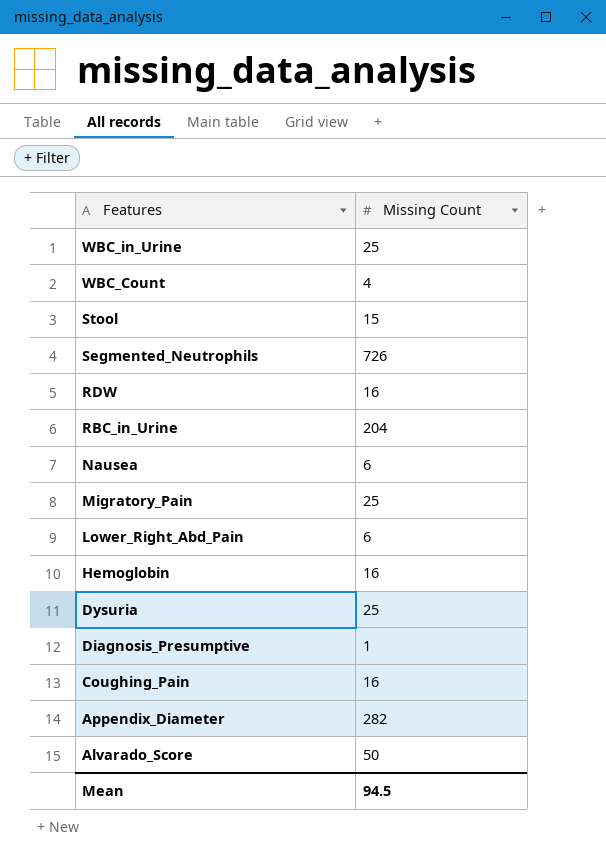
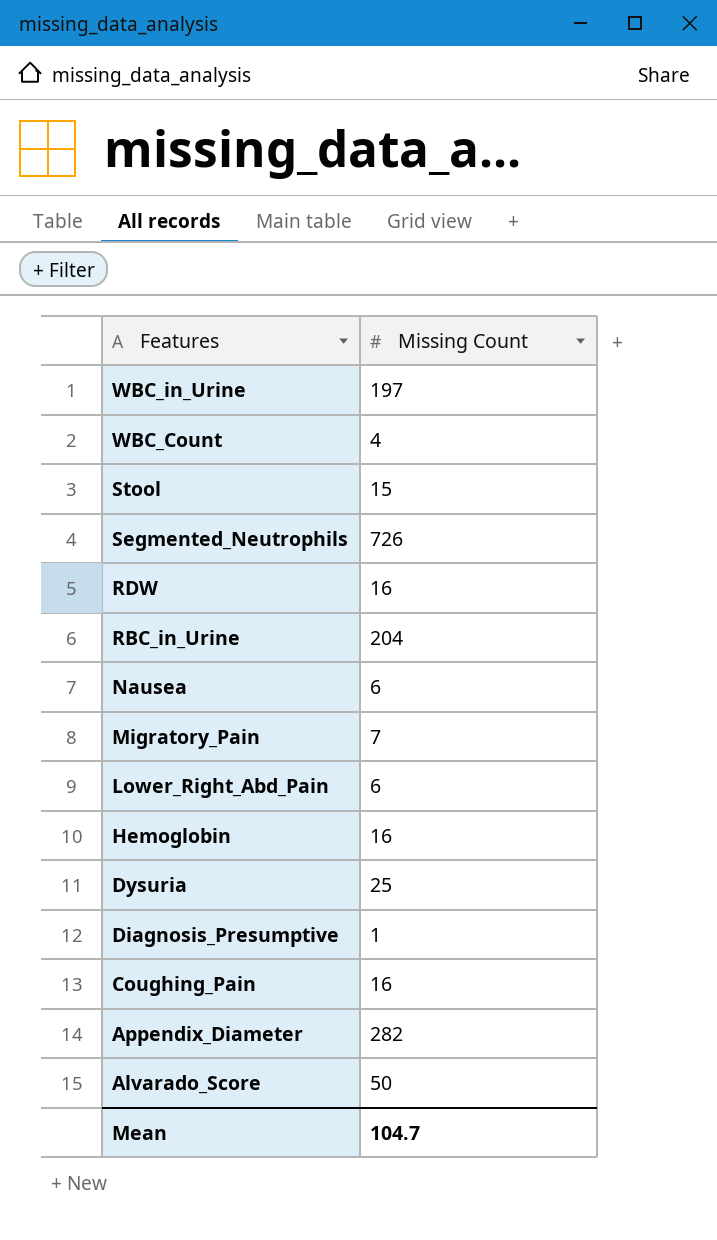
WBC_in_Urine | Missing Count: 25 -> 197
Migratory_Pain | Missing Count: 25 -> 7
Mean | Missing Count: 94.5 -> 104.7

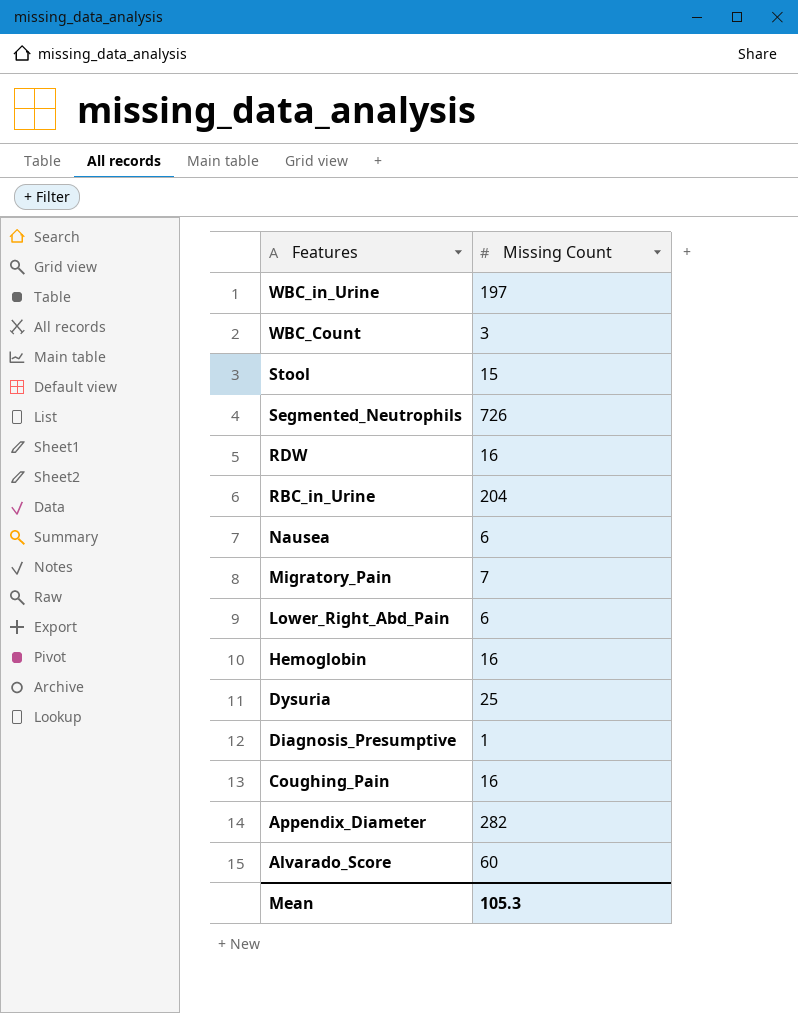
WBC_Count | Missing Count: 4 -> 3
Alvarado_Score | Missing Count: 50 -> 60
Mean | Missing Count: 104.7 -> 105.3

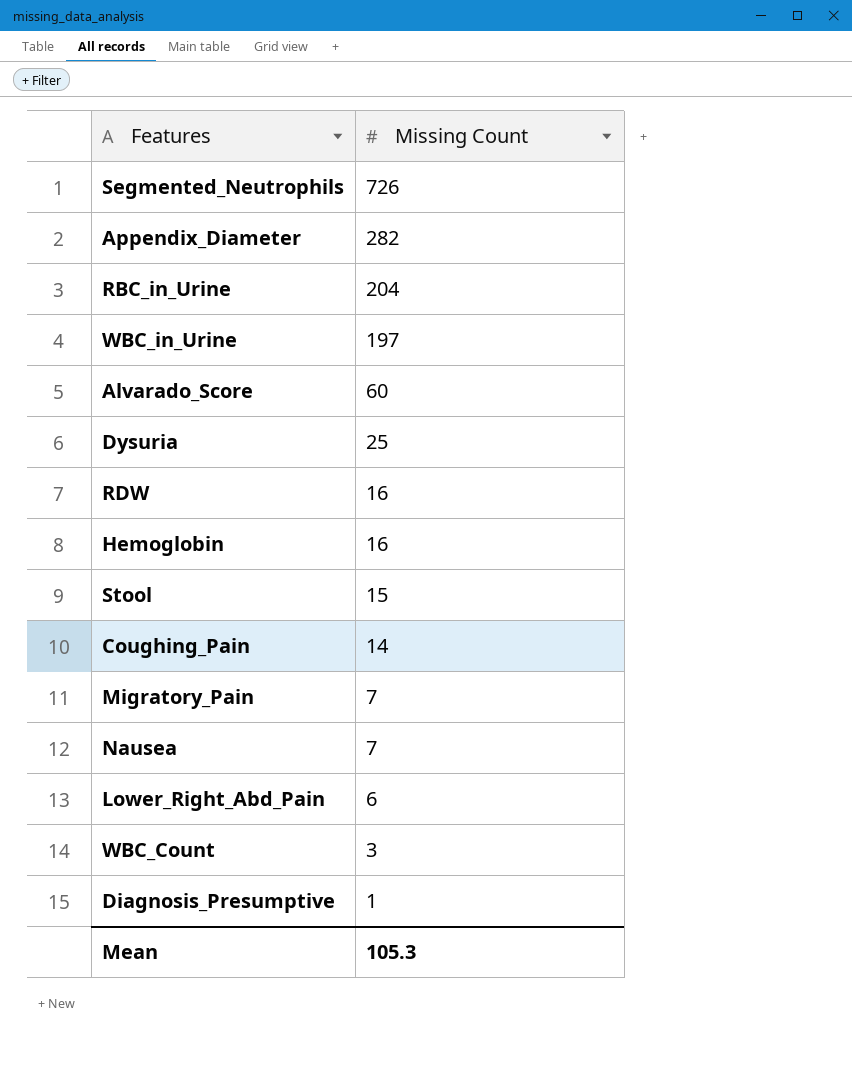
row order: Features descending -> Missing Count descending
Coughing_Pain | Missing Count: 16 -> 14
Nausea | Missing Count: 6 -> 7

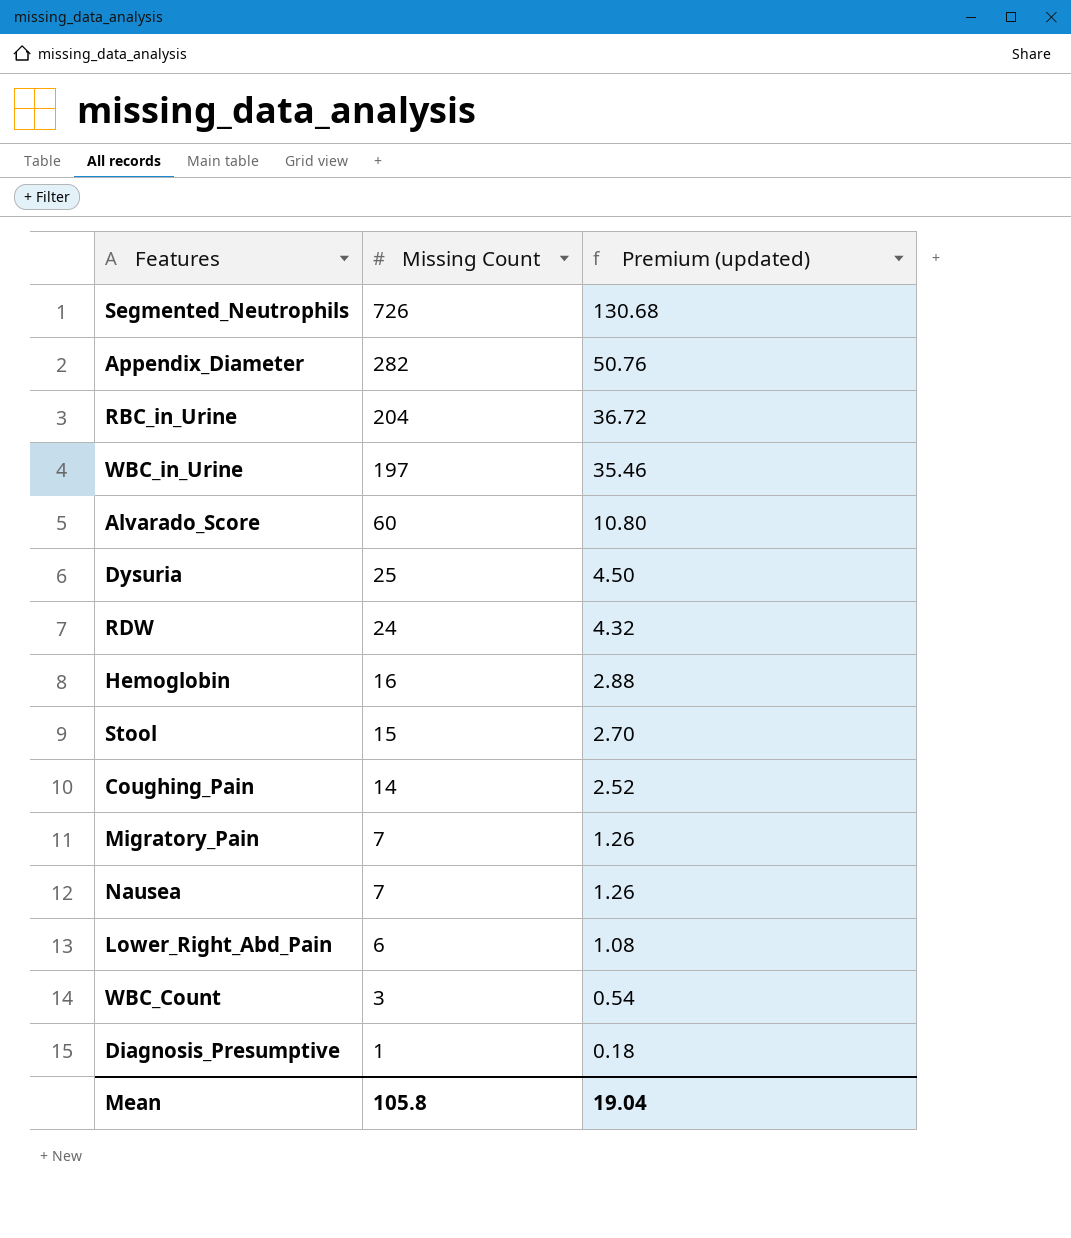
column Premium (updated) | formula: none -> [Missing Count] * 0.18
RDW | Missing Count: 16 -> 24
Mean | Missing Count: 105.3 -> 105.8

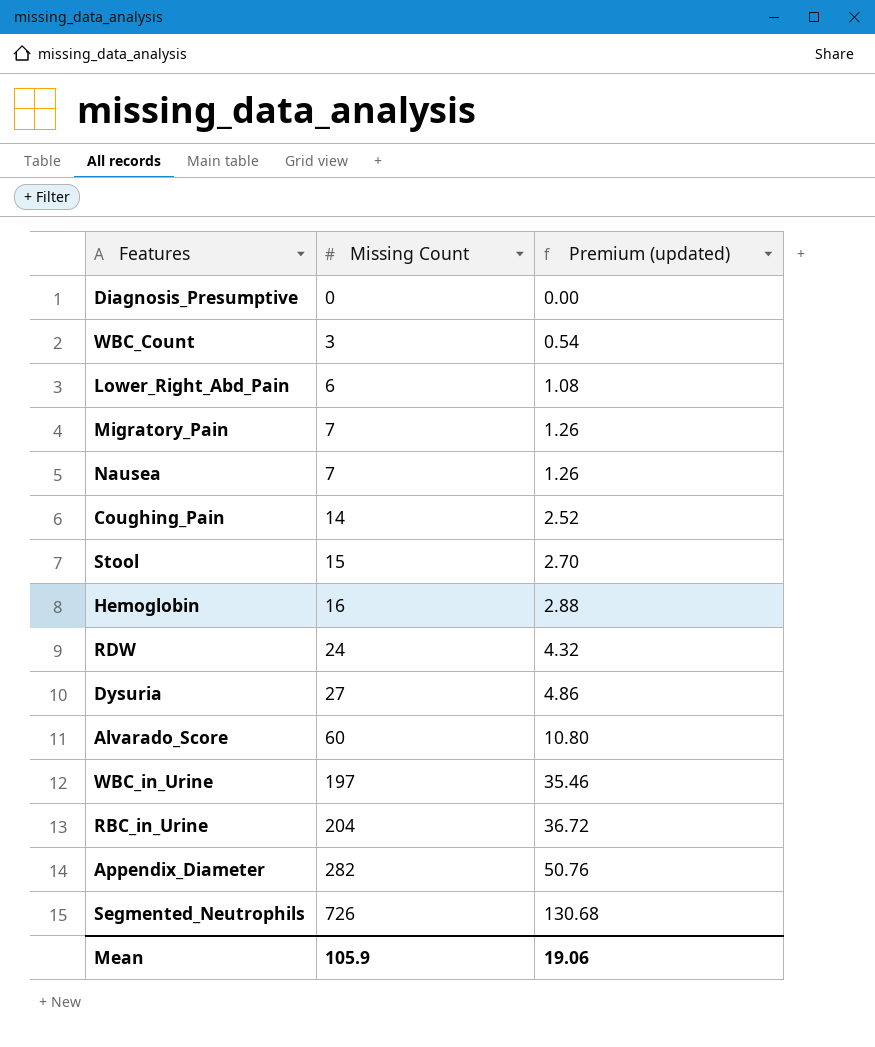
row order: Missing Count descending -> Missing Count ascending
Diagnosis_Presumptive | Missing Count: 1 -> 0
Diagnosis_Presumptive | Premium (updated): 0.18 -> 0.00
Dysuria | Missing Count: 25 -> 27
Dysuria | Premium (updated): 4.50 -> 4.86
Mean | Missing Count: 105.8 -> 105.9
Mean | Premium (updated): 19.04 -> 19.06

